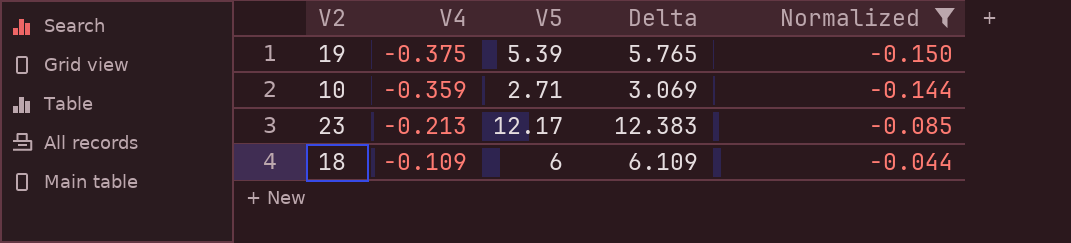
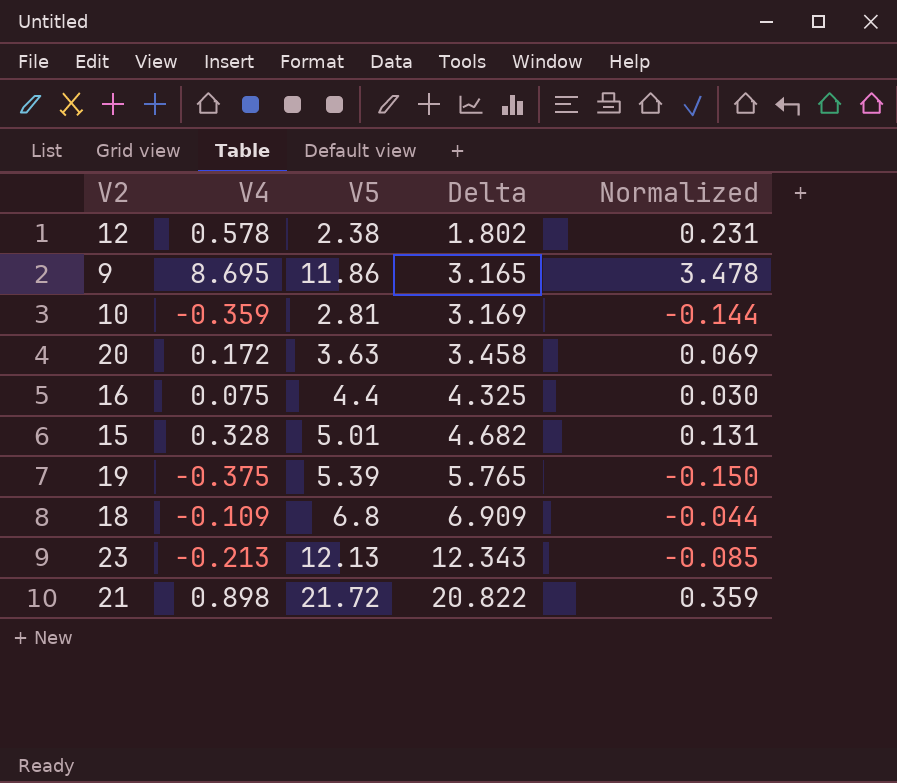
filter: Normalized <= -0.044 -> none
row order: V4 ascending -> Delta ascending
10 | V5: 2.71 -> 2.81
10 | Delta: 3.069 -> 3.169
18 | V5: 6 -> 6.8
18 | Delta: 6.109 -> 6.909
23 | V5: 12.17 -> 12.13
23 | Delta: 12.383 -> 12.343

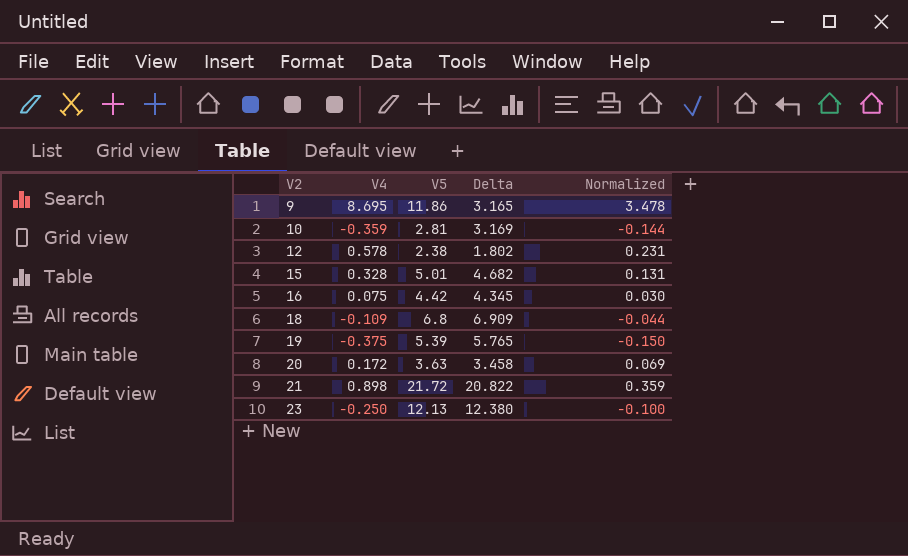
row order: Delta ascending -> V2 ascending
16 | V5: 4.4 -> 4.42
16 | Delta: 4.325 -> 4.345
23 | V4: -0.213 -> -0.250
23 | Delta: 12.343 -> 12.380
23 | Normalized: -0.085 -> -0.100

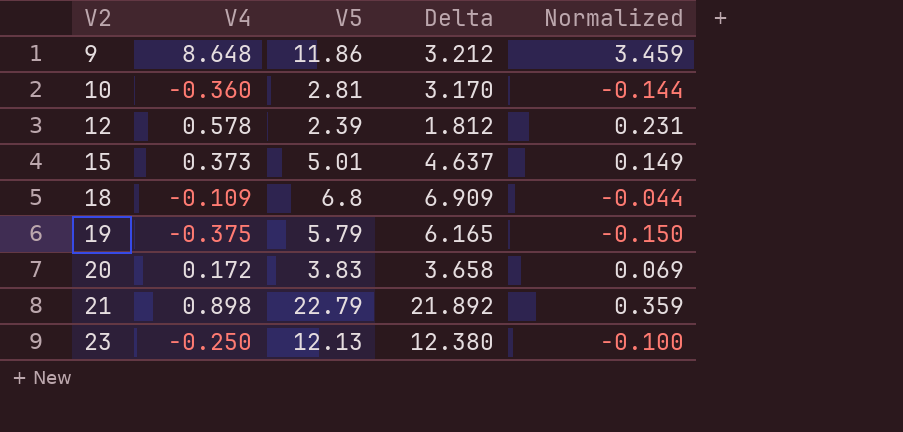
row 16: 0.075 | 4.42 | 4.345 | 0.030 -> none
9 | V4: 8.695 -> 8.648
9 | Delta: 3.165 -> 3.212
9 | Normalized: 3.478 -> 3.459
10 | V4: -0.359 -> -0.360
10 | Delta: 3.169 -> 3.170
12 | V5: 2.38 -> 2.39
12 | Delta: 1.802 -> 1.812
15 | V4: 0.328 -> 0.373
15 | Delta: 4.682 -> 4.637
15 | Normalized: 0.131 -> 0.149
19 | V5: 5.39 -> 5.79
19 | Delta: 5.765 -> 6.165
20 | V5: 3.63 -> 3.83
20 | Delta: 3.458 -> 3.658
21 | V5: 21.72 -> 22.79
21 | Delta: 20.822 -> 21.892

